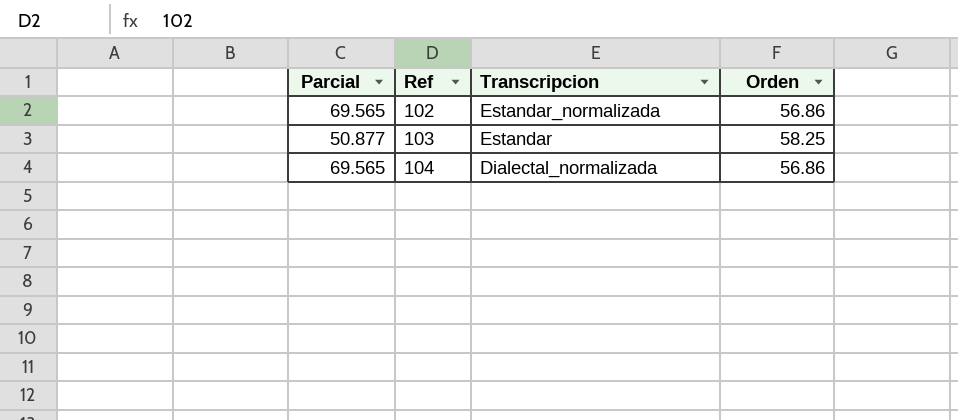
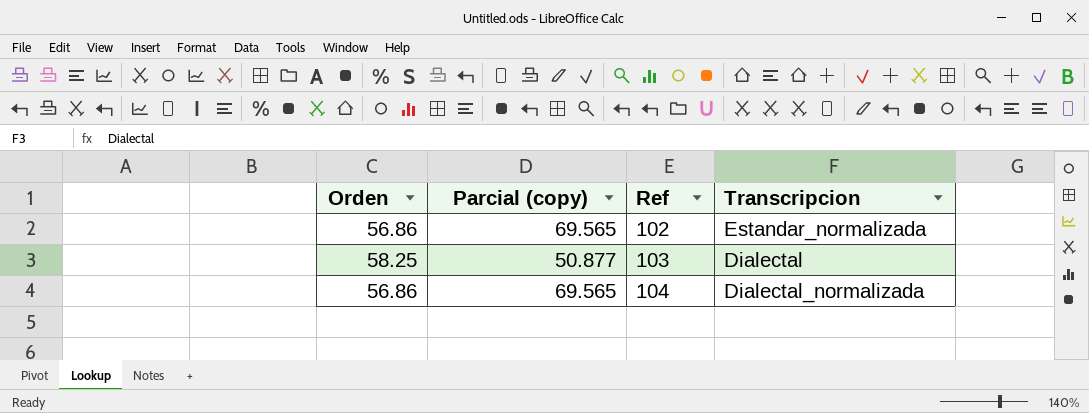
column Orden | position: 4 -> 1
column name: Parcial -> Parcial (copy)
103 | Transcripcion: Estandar -> Dialectal

